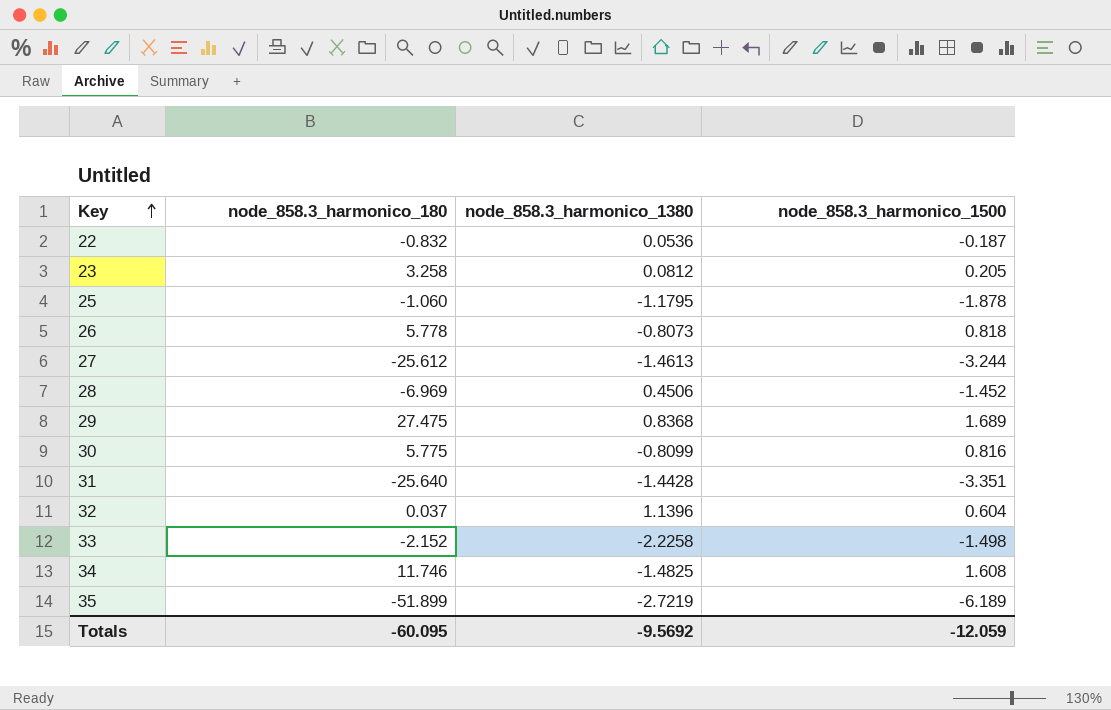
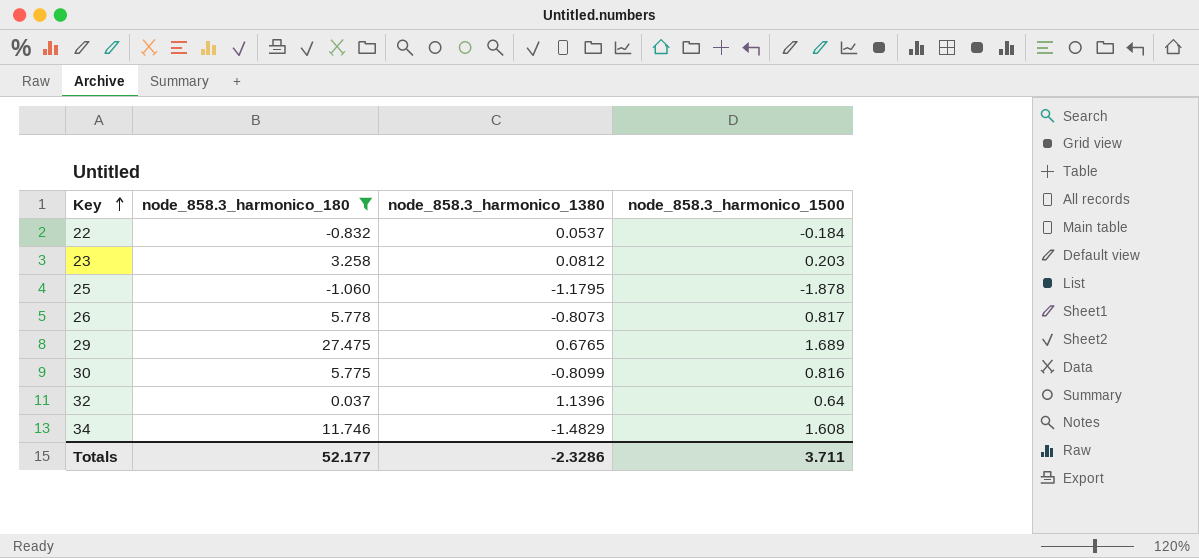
filter: none -> node_858.3_harmonico_180 >= -1.060
22 | node_858.3_harmonico_1380: 0.0536 -> 0.0537
22 | node_858.3_harmonico_1500: -0.187 -> -0.184
23 | node_858.3_harmonico_1500: 0.205 -> 0.203
26 | node_858.3_harmonico_1500: 0.818 -> 0.817
29 | node_858.3_harmonico_1380: 0.8368 -> 0.6765
32 | node_858.3_harmonico_1500: 0.604 -> 0.64
34 | node_858.3_harmonico_1380: -1.4825 -> -1.4829
Totals | node_858.3_harmonico_180: -60.095 -> 52.177
Totals | node_858.3_harmonico_1380: -9.5692 -> -2.3286
Totals | node_858.3_harmonico_1500: -12.059 -> 3.711

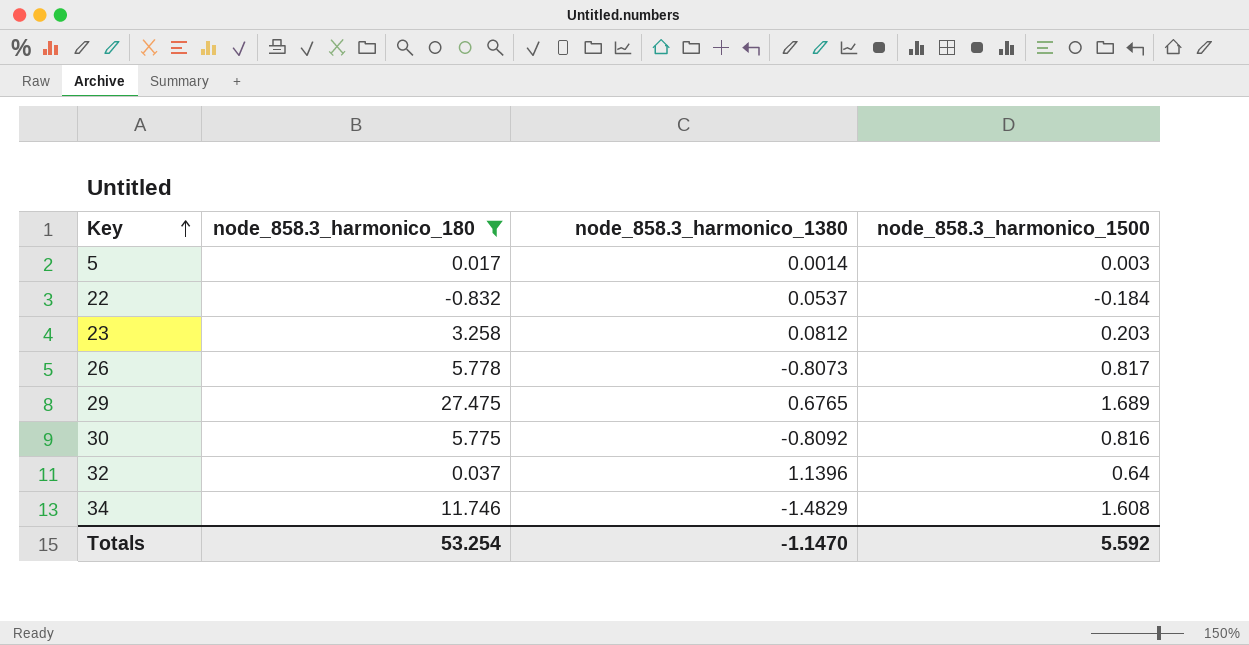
row 25: -1.060 | -1.1795 | -1.878 -> none
row 5: none -> 0.017 | 0.0014 | 0.003
30 | node_858.3_harmonico_1380: -0.8099 -> -0.8092
Totals | node_858.3_harmonico_180: 52.177 -> 53.254
Totals | node_858.3_harmonico_1380: -2.3286 -> -1.1470
Totals | node_858.3_harmonico_1500: 3.711 -> 5.592

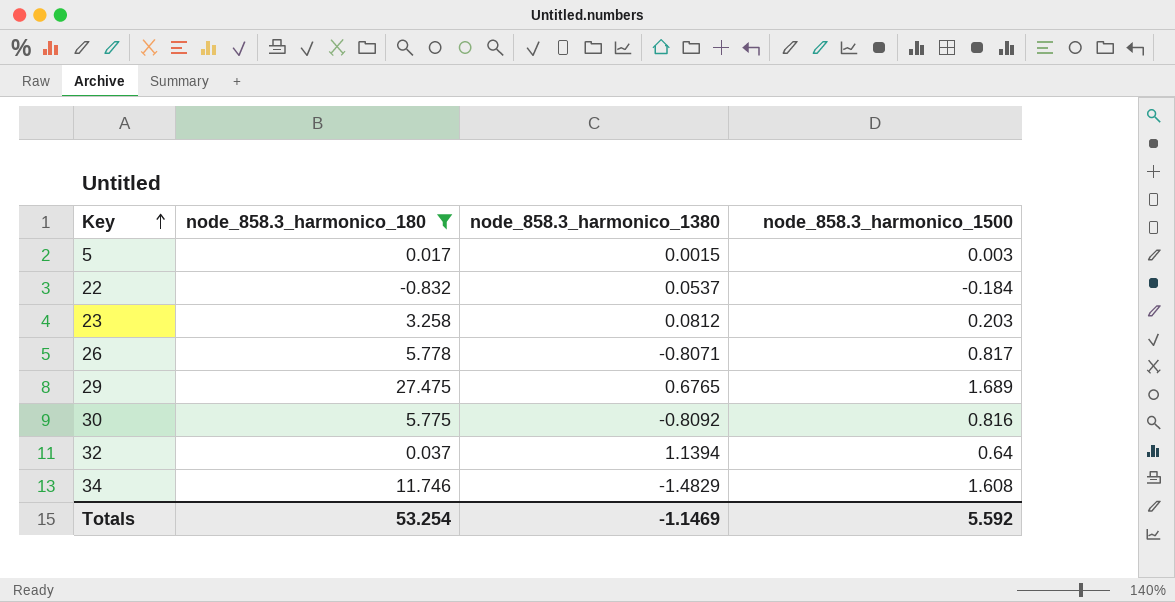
5 | node_858.3_harmonico_1380: 0.0014 -> 0.0015
26 | node_858.3_harmonico_1380: -0.8073 -> -0.8071
32 | node_858.3_harmonico_1380: 1.1396 -> 1.1394
Totals | node_858.3_harmonico_1380: -1.1470 -> -1.1469

